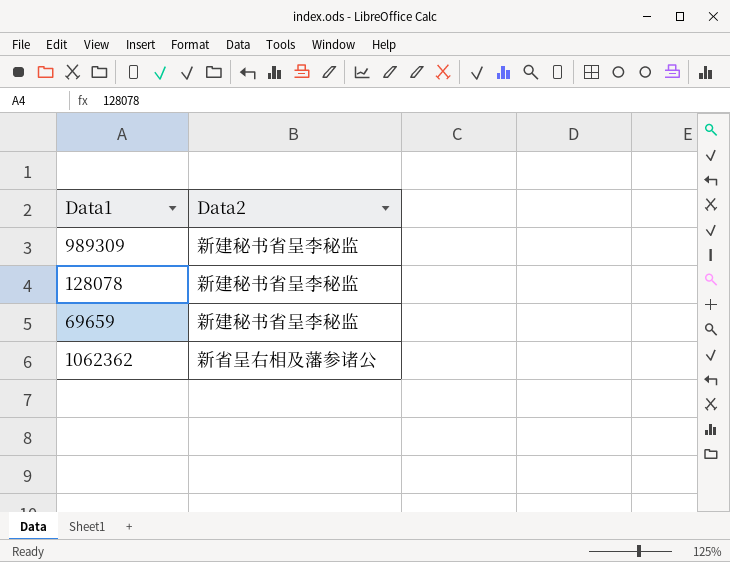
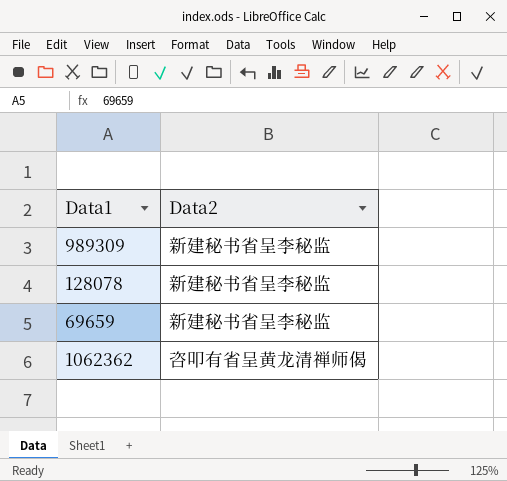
1062362 | Data2: 新省呈右相及藩参诸公 -> 咨叩有省呈黄龙清禅师偈

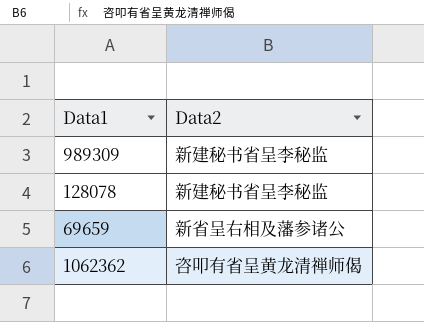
69659 | Data2: 新建秘书省呈李秘监 -> 新省呈右相及藩参诸公

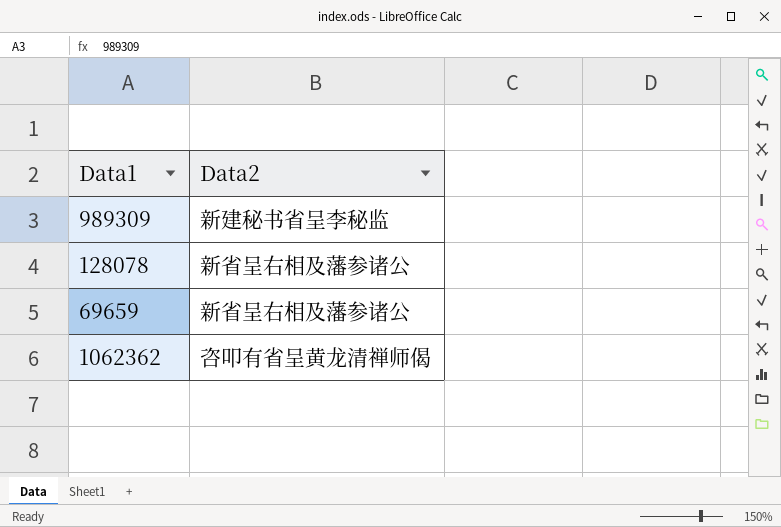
128078 | Data2: 新建秘书省呈李秘监 -> 新省呈右相及藩参诸公

